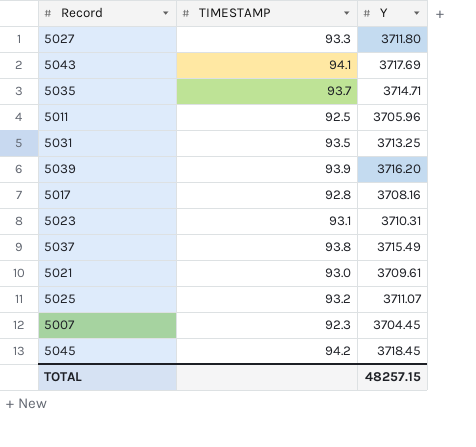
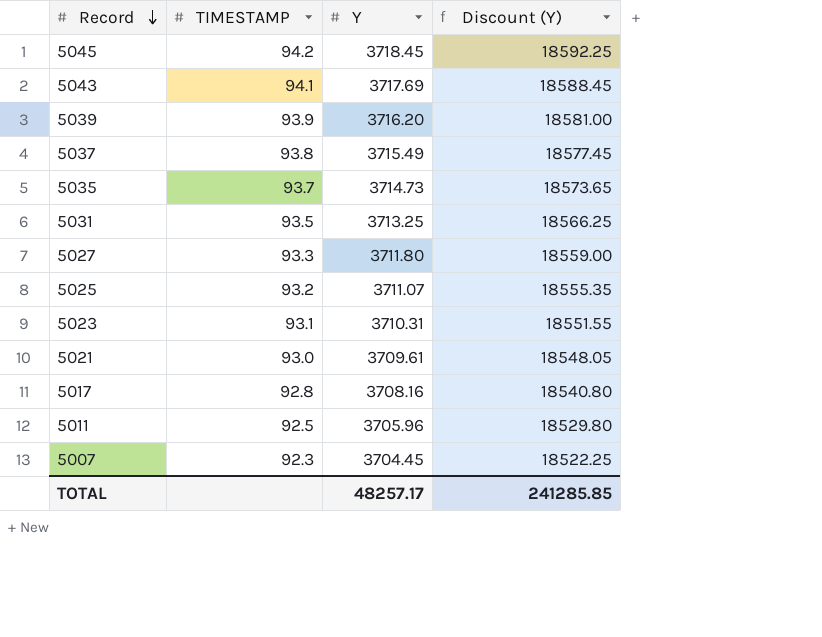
row order: none -> Record descending
column Discount (Y) | formula: none -> [Y] * 5
5035 | Y: 3714.71 -> 3714.73
TOTAL | Y: 48257.15 -> 48257.17

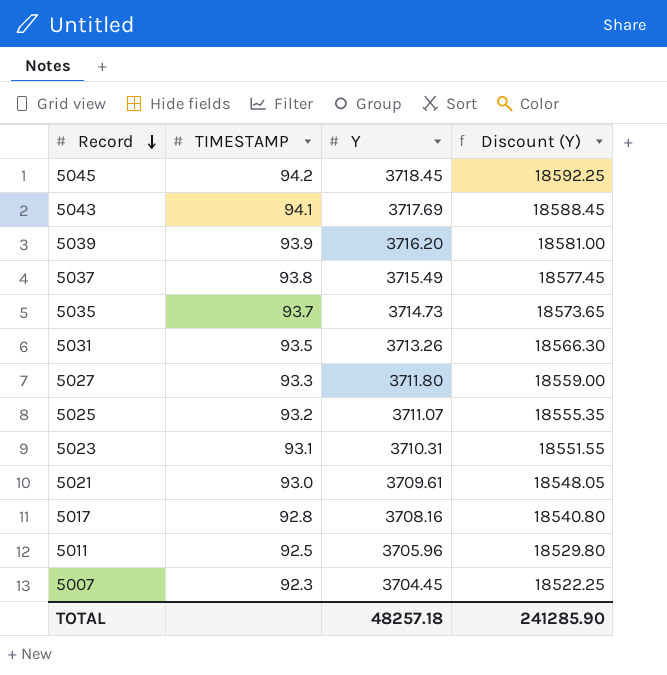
5031 | Y: 3713.25 -> 3713.26
5031 | Discount (Y): 18566.25 -> 18566.30
TOTAL | Y: 48257.17 -> 48257.18
TOTAL | Discount (Y): 241285.85 -> 241285.90

